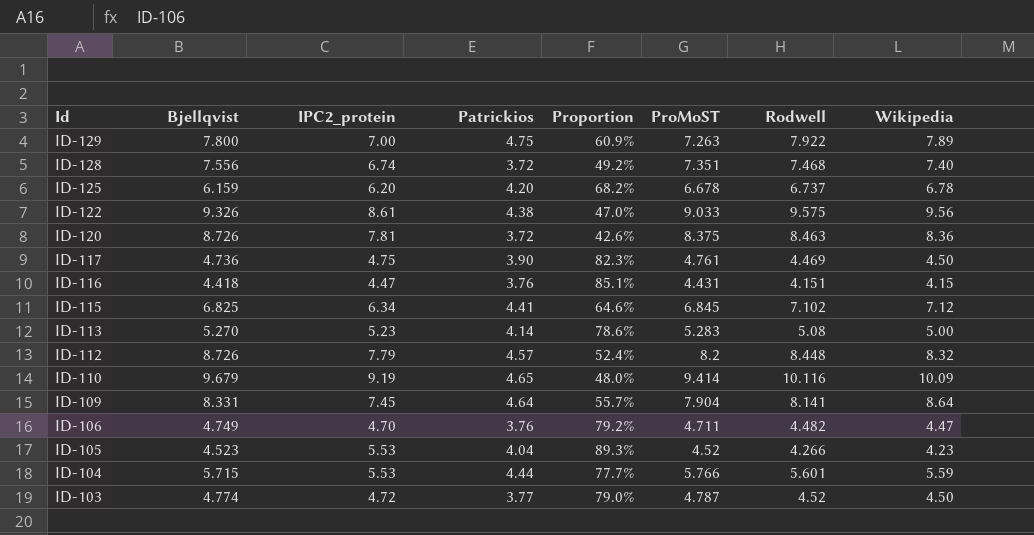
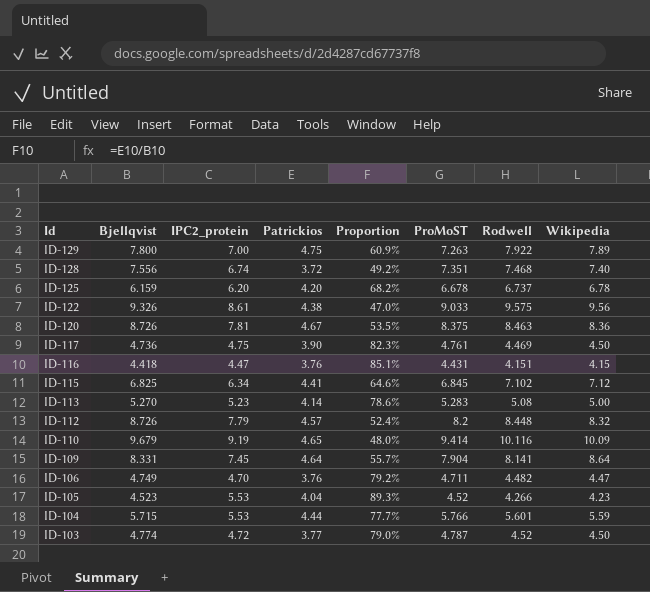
ID-120 | Patrickios: 3.72 -> 4.67
ID-120 | Proportion: 42.6% -> 53.5%

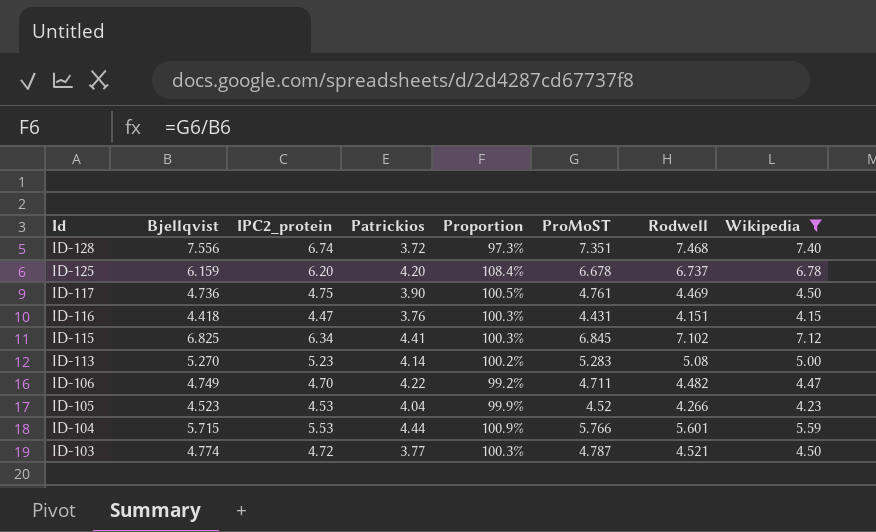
filter: none -> Wikipedia <= 7.40
column Proportion | formula: [Patrickios] / [Bjellqvist] -> [ProMoST] / [Bjellqvist]
ID-106 | Patrickios: 3.76 -> 4.22
ID-105 | IPC2_protein: 5.53 -> 4.53
ID-103 | Rodwell: 4.52 -> 4.521

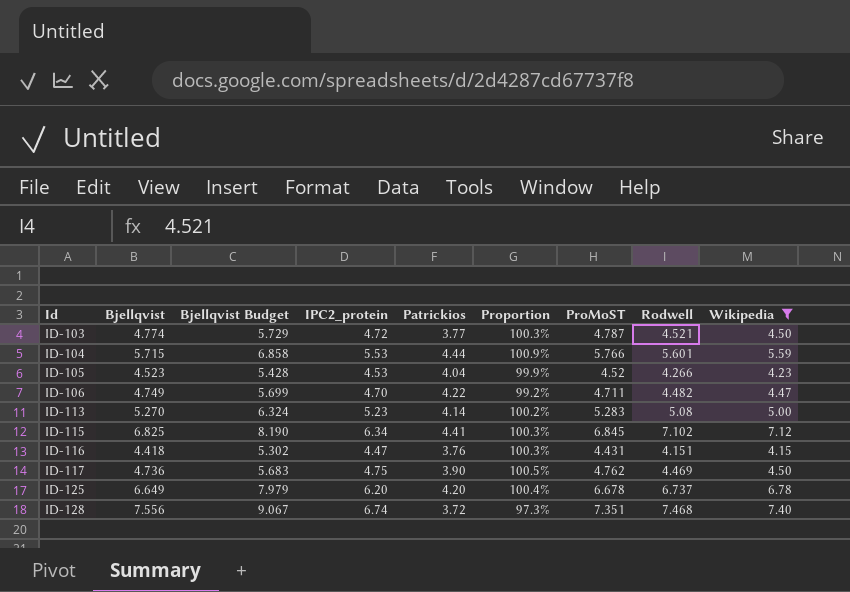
row order: Id descending -> Id ascending
column Bjellqvist Budget | formula: none -> [Bjellqvist] * 1.2
ID-117 | ProMoST: 4.761 -> 4.762
ID-125 | Bjellqvist: 6.159 -> 6.649
ID-125 | Proportion: 108.4% -> 100.4%

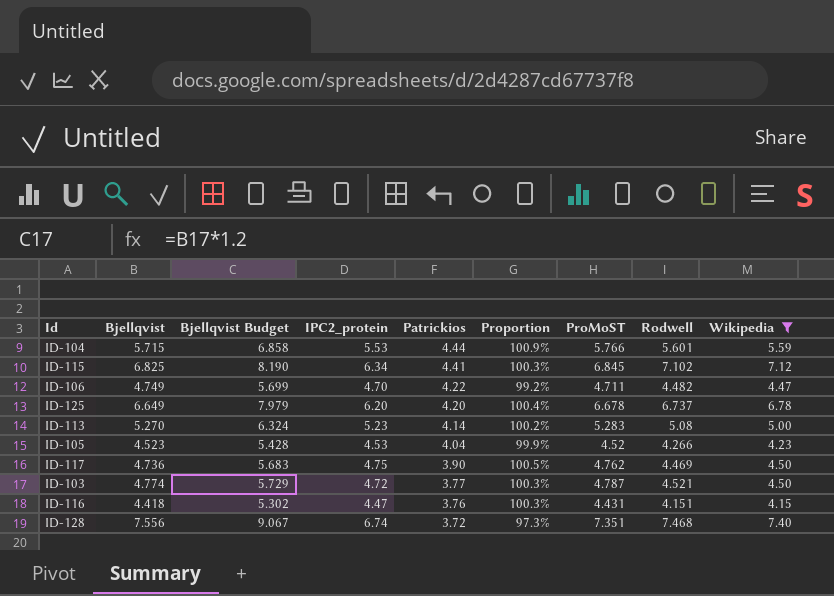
row order: Id ascending -> Patrickios descending

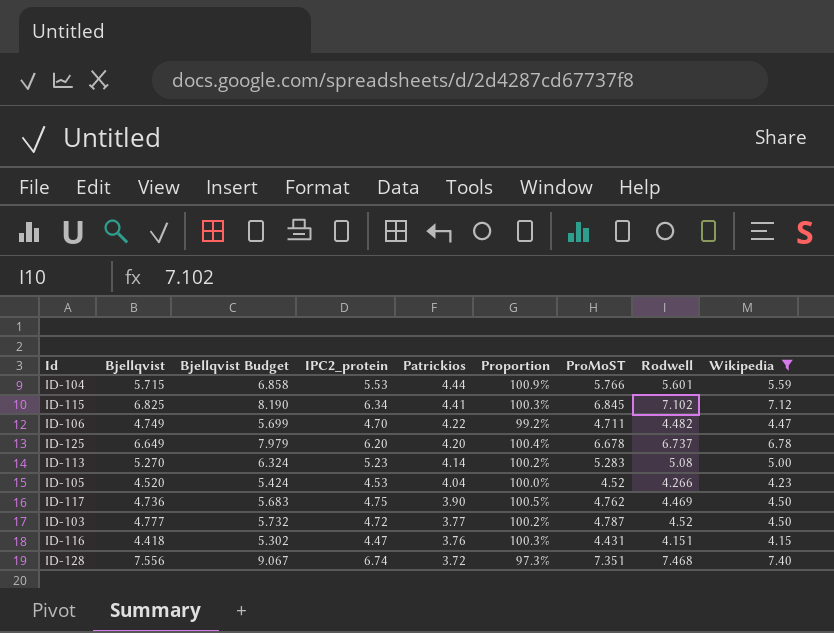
ID-105 | Bjellqvist: 4.523 -> 4.520
ID-105 | Bjellqvist Budget: 5.428 -> 5.424
ID-105 | Proportion: 99.9% -> 100.0%
ID-103 | Bjellqvist: 4.774 -> 4.777
ID-103 | Bjellqvist Budget: 5.729 -> 5.732
ID-103 | Proportion: 100.3% -> 100.2%
ID-103 | Rodwell: 4.521 -> 4.52

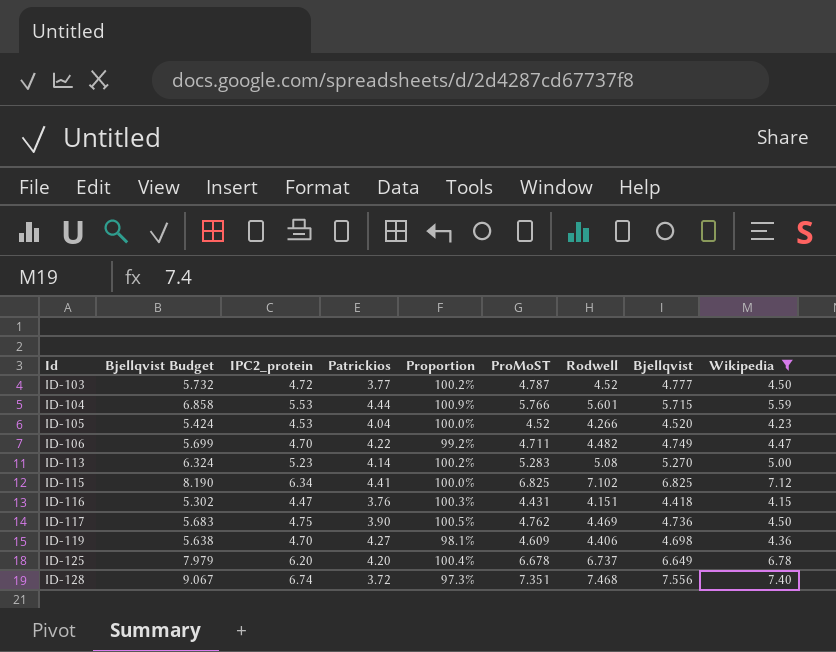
row order: Patrickios descending -> Id ascending
column Bjellqvist | position: 2 -> 8
ID-115 | Proportion: 100.3% -> 100.0%
ID-115 | ProMoST: 6.845 -> 6.825
row ID-119: none -> 5.638 | 4.70 | 4.27 | 98.1% | 4.609 | 4.406 | 4.698 | 4.36

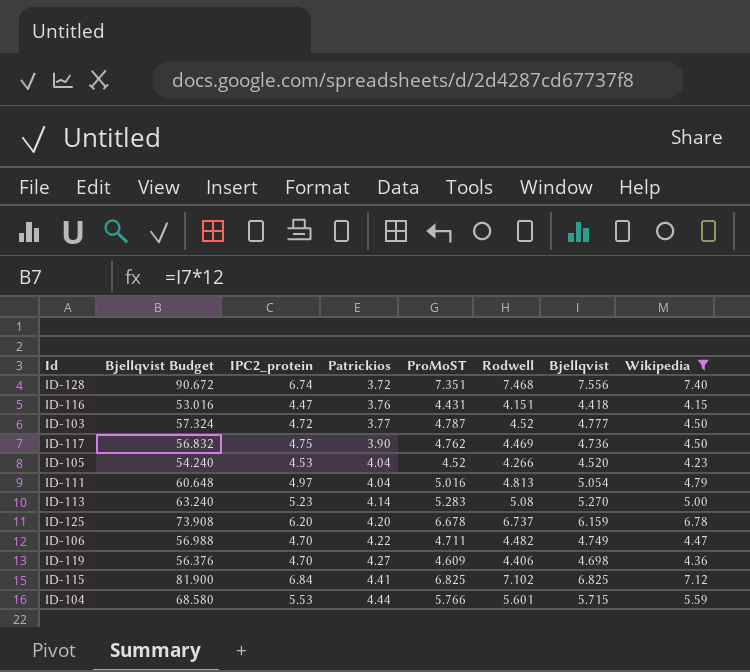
row order: Id ascending -> Patrickios ascending
column Proportion | formula: [ProMoST] / [Bjellqvist] -> none
column Bjellqvist Budget | formula: [Bjellqvist] * 1.2 -> [Bjellqvist] * 12
row ID-111: none -> 60.648 | 4.97 | 4.04 | 5.016 | 4.813 | 5.054 | 4.79
ID-125 | Bjellqvist: 6.649 -> 6.159
ID-115 | IPC2_protein: 6.34 -> 6.84

